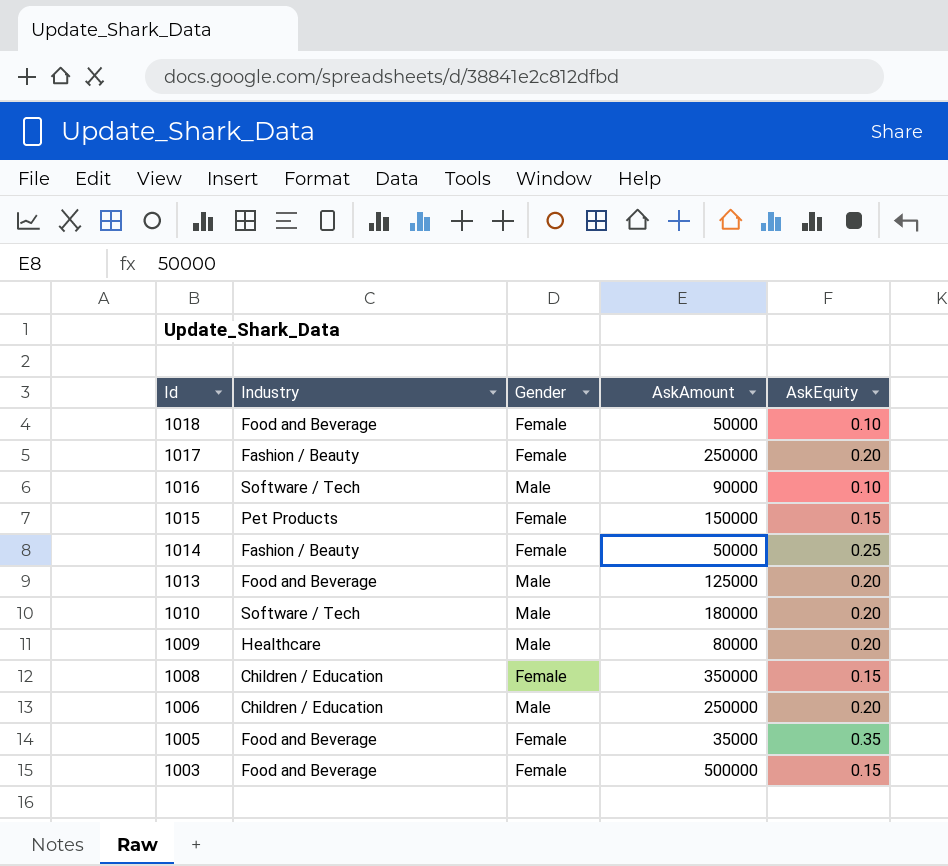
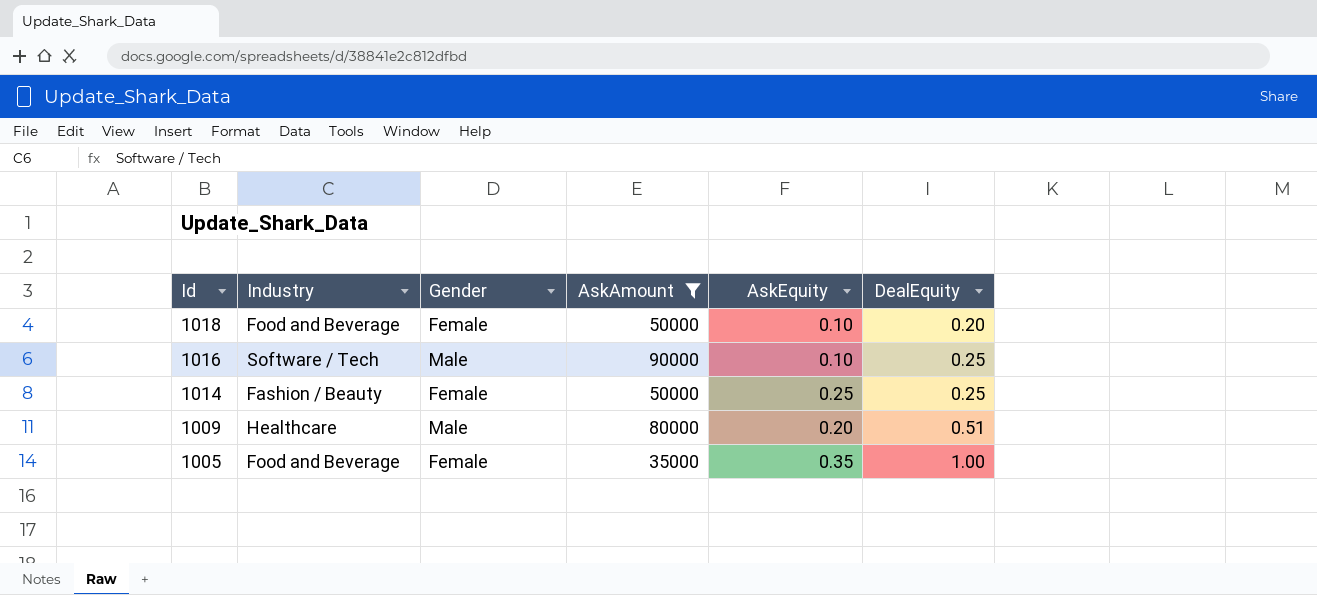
filter: none -> AskAmount <= 90000
column DealEquity | position: none -> 6

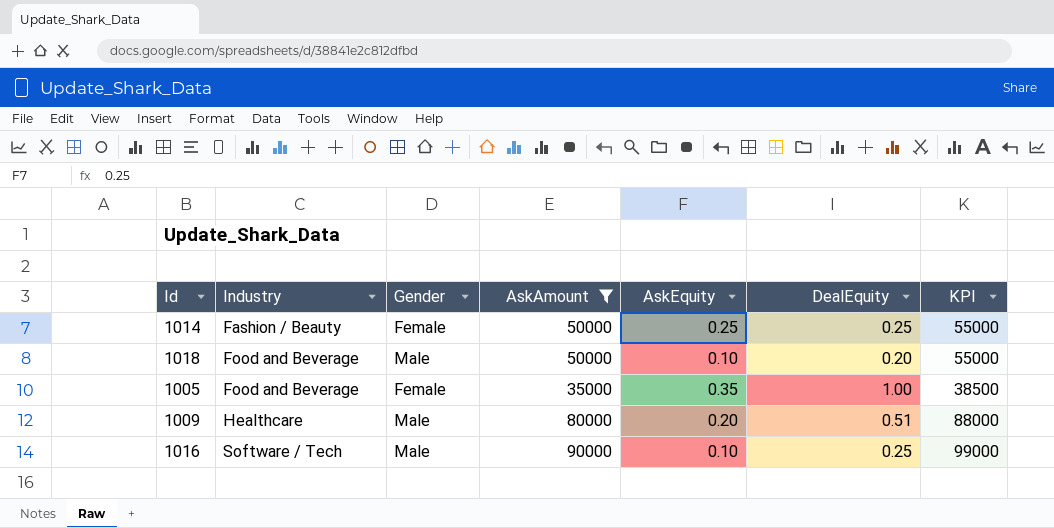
row order: Id descending -> Industry ascending
column KPI | formula: none -> [AskAmount] * 1.1
1018 | Gender: Female -> Male

